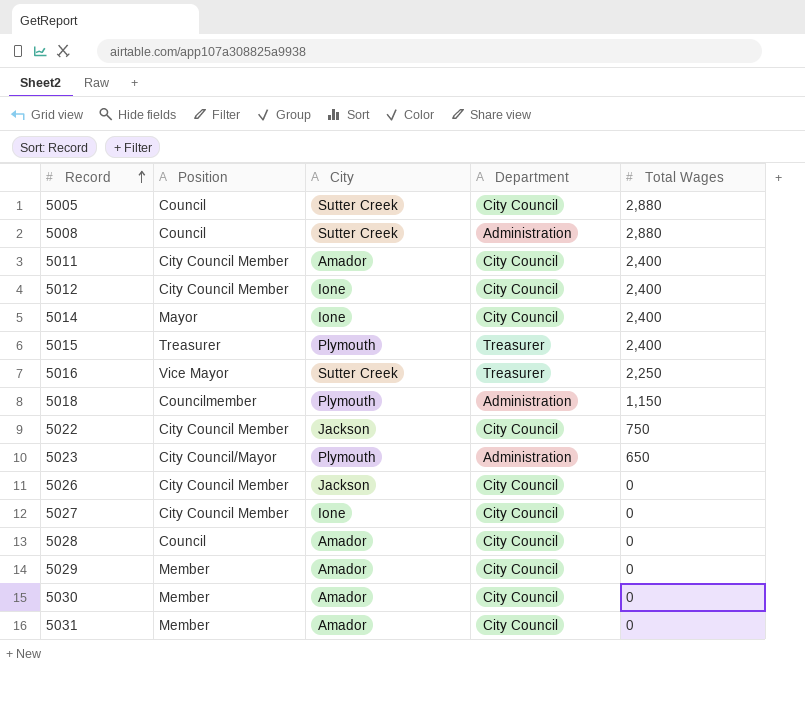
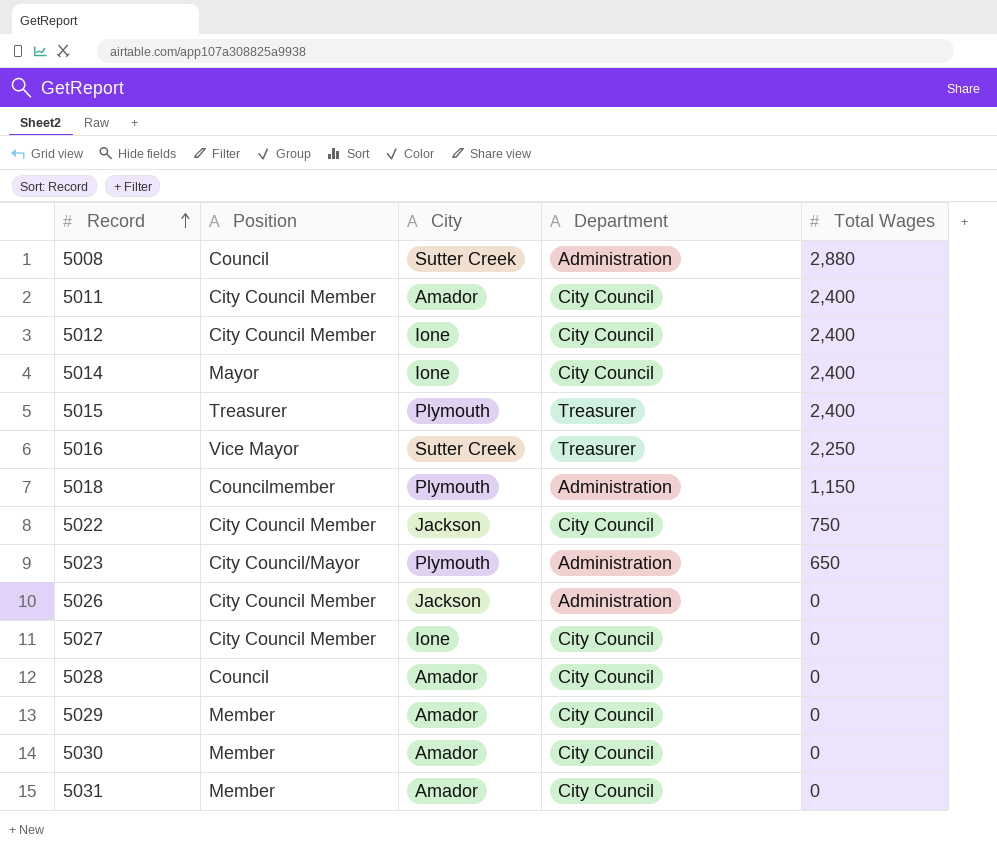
row 5005: Council | Sutter Creek | City Council | 2,880 -> none
5026 | Department: City Council -> Administration

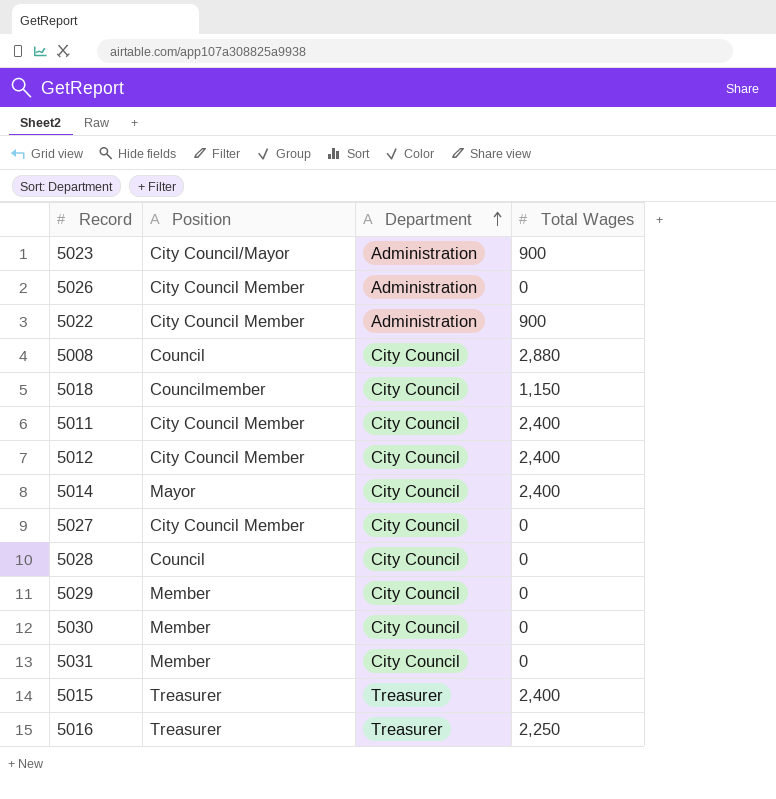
row order: Record ascending -> Department ascending
column City | position: 3 -> none
5023 | Total Wages: 650 -> 900
5022 | Department: City Council -> Administration
5022 | Total Wages: 750 -> 900
5008 | Department: Administration -> City Council
5018 | Department: Administration -> City Council
5016 | Position: Vice Mayor -> Treasurer

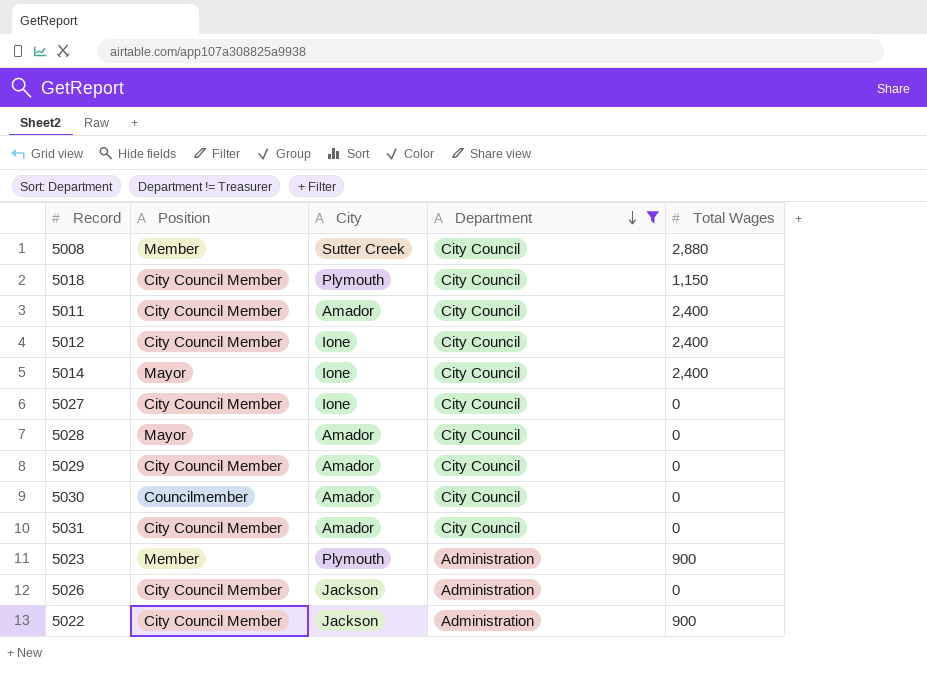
filter: none -> Department != Treasurer
row order: Department ascending -> Department descending
column City | position: none -> 3
5008 | Position: Council -> Member
5018 | Position: Councilmember -> City Council Member
5028 | Position: Council -> Mayor
5029 | Position: Member -> City Council Member
5030 | Position: Member -> Councilmember
5031 | Position: Member -> City Council Member
5023 | Position: City Council/Mayor -> Member

